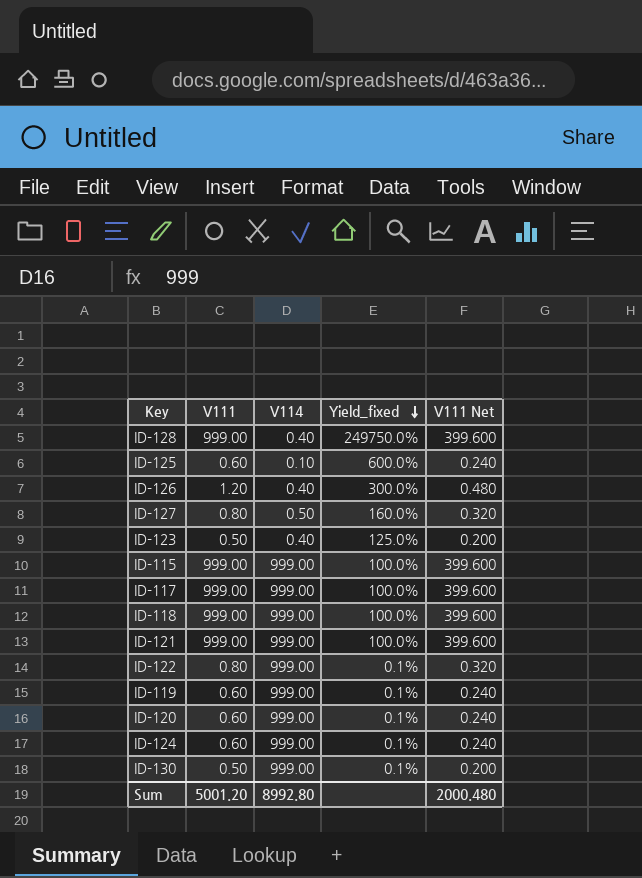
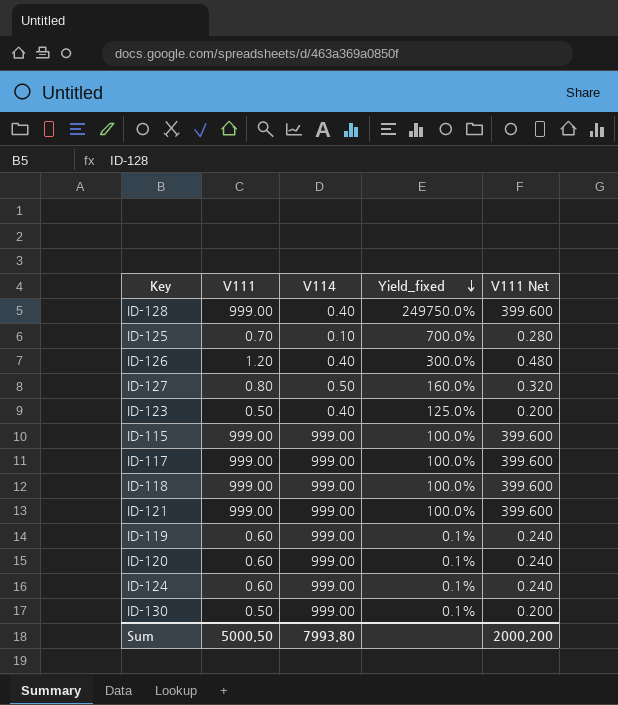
row ID-122: 0.80 | 999.00 | 0.1% | 0.320 -> none
ID-125 | V111: 0.60 -> 0.70
ID-125 | Yield_fixed: 600.0% -> 700.0%
ID-125 | V111 Net: 0.240 -> 0.280
Sum | V111: 5001.20 -> 5000.50
Sum | V114: 8992.80 -> 7993.80
Sum | V111 Net: 2000.480 -> 2000.200

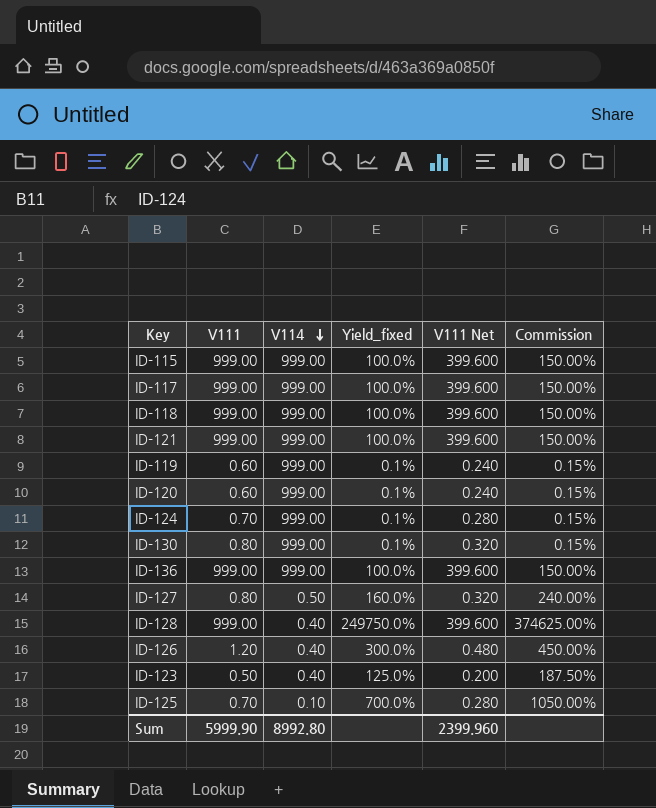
row order: Yield_fixed descending -> V114 descending
column Commission | formula: none -> [Yield_fixed] * 1.5
ID-124 | V111: 0.60 -> 0.70
ID-124 | V111 Net: 0.240 -> 0.280
ID-130 | V111: 0.50 -> 0.80
ID-130 | V111 Net: 0.200 -> 0.320
row ID-136: none -> 999.00 | 999.00 | 100.0% | 399.600 | 150.00%
Sum | V111: 5000.50 -> 5999.90
Sum | V114: 7993.80 -> 8992.80
Sum | V111 Net: 2000.200 -> 2399.960

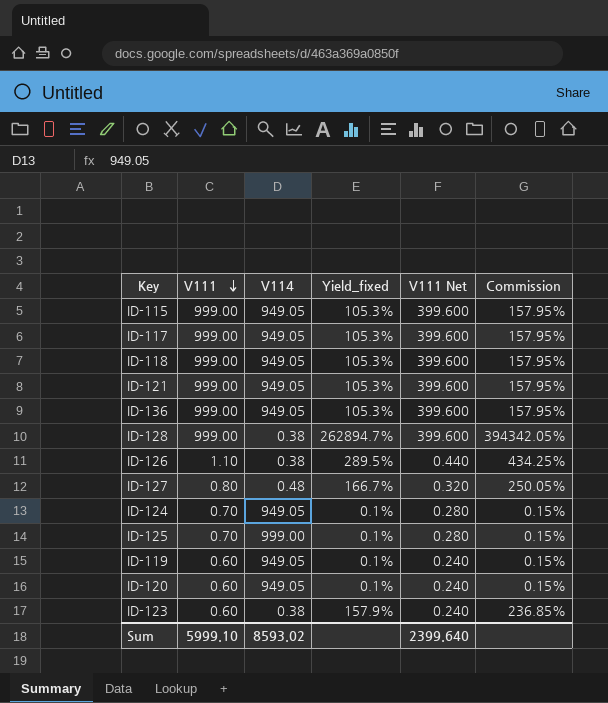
row order: V114 descending -> V111 descending
row ID-130: 0.80 | 999.00 | 0.1% | 0.320 | 0.15% -> none
ID-115 | V114: 999.00 -> 949.05
ID-115 | Yield_fixed: 100.0% -> 105.3%
ID-115 | Commission: 150.00% -> 157.95%
ID-117 | V114: 999.00 -> 949.05
ID-117 | Yield_fixed: 100.0% -> 105.3%
ID-117 | Commission: 150.00% -> 157.95%
ID-118 | V114: 999.00 -> 949.05
ID-118 | Yield_fixed: 100.0% -> 105.3%
ID-118 | Commission: 150.00% -> 157.95%
ID-121 | V114: 999.00 -> 949.05
ID-121 | Yield_fixed: 100.0% -> 105.3%
ID-121 | Commission: 150.00% -> 157.95%
ID-136 | V114: 999.00 -> 949.05
ID-136 | Yield_fixed: 100.0% -> 105.3%
ID-136 | Commission: 150.00% -> 157.95%
ID-128 | V114: 0.40 -> 0.38
ID-128 | Yield_fixed: 249750.0% -> 262894.7%
ID-128 | Commission: 374625.00% -> 394342.05%
ID-126 | V111: 1.20 -> 1.10
ID-126 | V114: 0.40 -> 0.38
ID-126 | Yield_fixed: 300.0% -> 289.5%
ID-126 | V111 Net: 0.480 -> 0.440
ID-126 | Commission: 450.00% -> 434.25%
ID-127 | V114: 0.50 -> 0.48
ID-127 | Yield_fixed: 160.0% -> 166.7%
ID-127 | Commission: 240.00% -> 250.05%
ID-124 | V114: 999.00 -> 949.05
ID-125 | V114: 0.10 -> 999.00
ID-125 | Yield_fixed: 700.0% -> 0.1%
ID-125 | Commission: 1050.00% -> 0.15%
ID-119 | V114: 999.00 -> 949.05
ID-120 | V114: 999.00 -> 949.05
ID-123 | V111: 0.50 -> 0.60
ID-123 | V114: 0.40 -> 0.38
ID-123 | Yield_fixed: 125.0% -> 157.9%
ID-123 | V111 Net: 0.200 -> 0.240
ID-123 | Commission: 187.50% -> 236.85%
Sum | V111: 5999.90 -> 5999.10
Sum | V114: 8992.80 -> 8593.02
Sum | V111 Net: 2399.960 -> 2399.640

